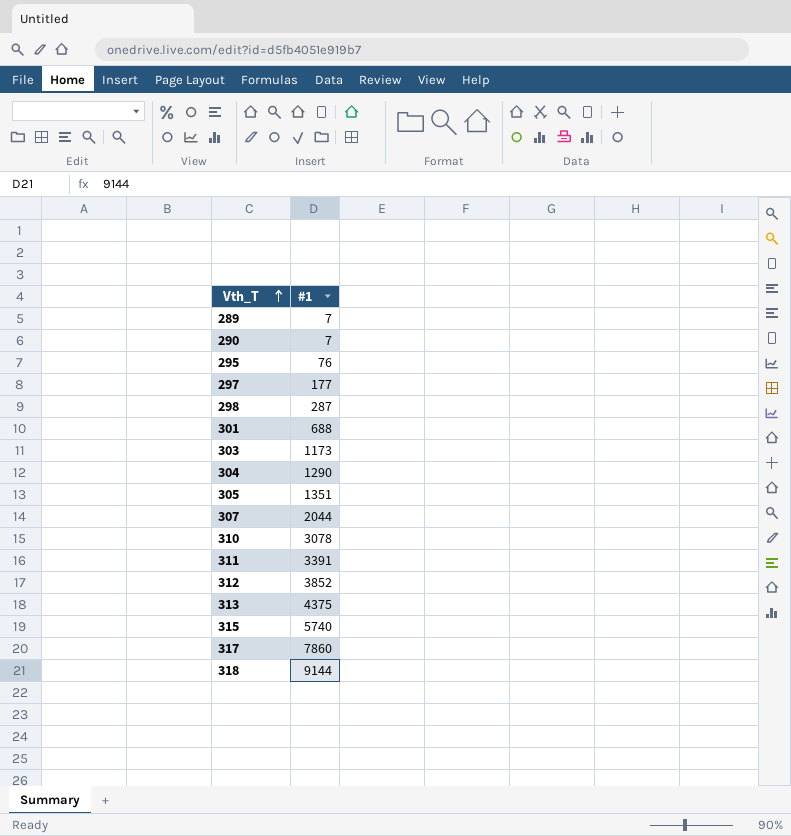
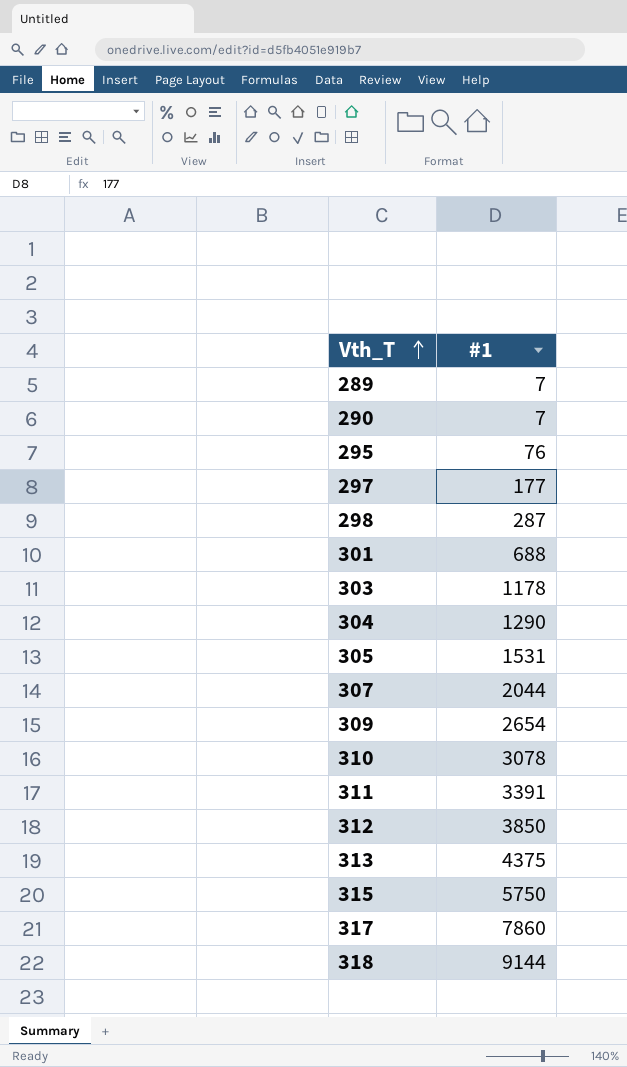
303 | #1: 1173 -> 1178
305 | #1: 1351 -> 1531
row 309: none -> 2654
312 | #1: 3852 -> 3850
315 | #1: 5740 -> 5750

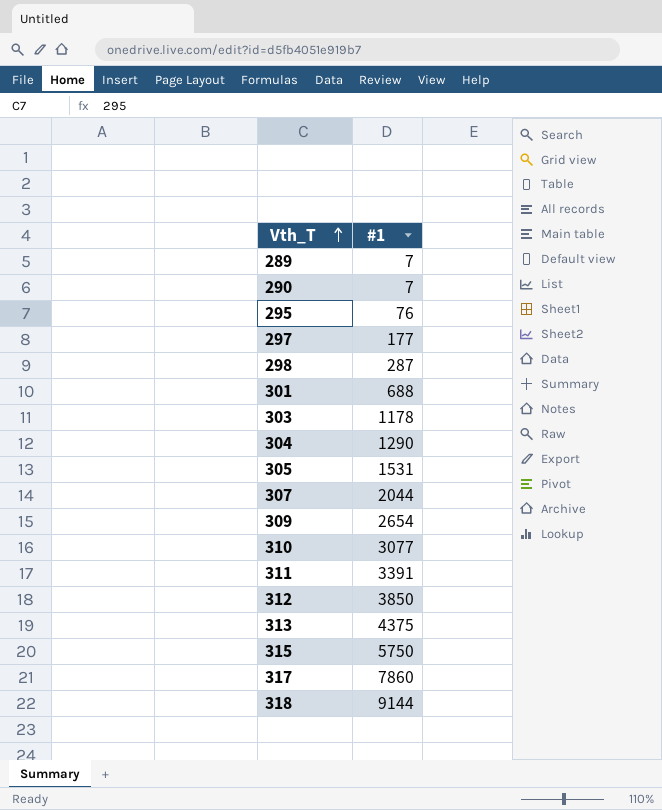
310 | #1: 3078 -> 3077

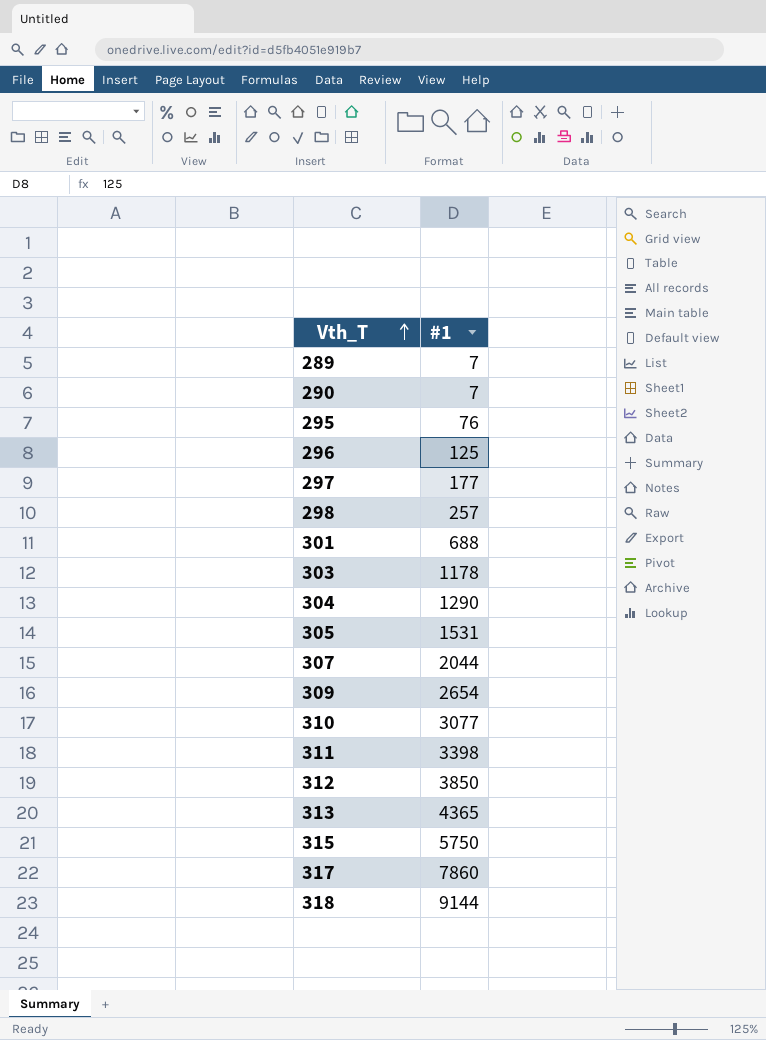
row 296: none -> 125
298 | #1: 287 -> 257
311 | #1: 3391 -> 3398
313 | #1: 4375 -> 4365

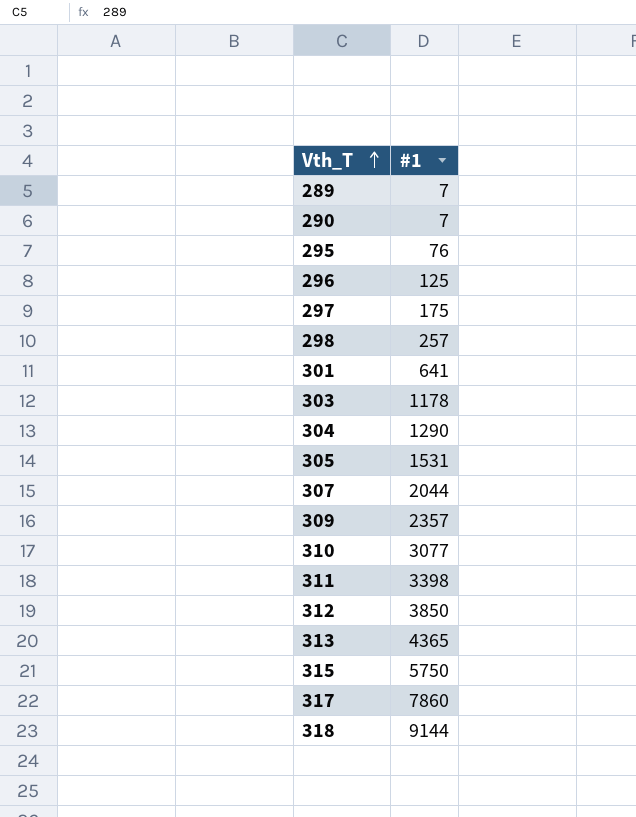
297 | #1: 177 -> 175
301 | #1: 688 -> 641
309 | #1: 2654 -> 2357

